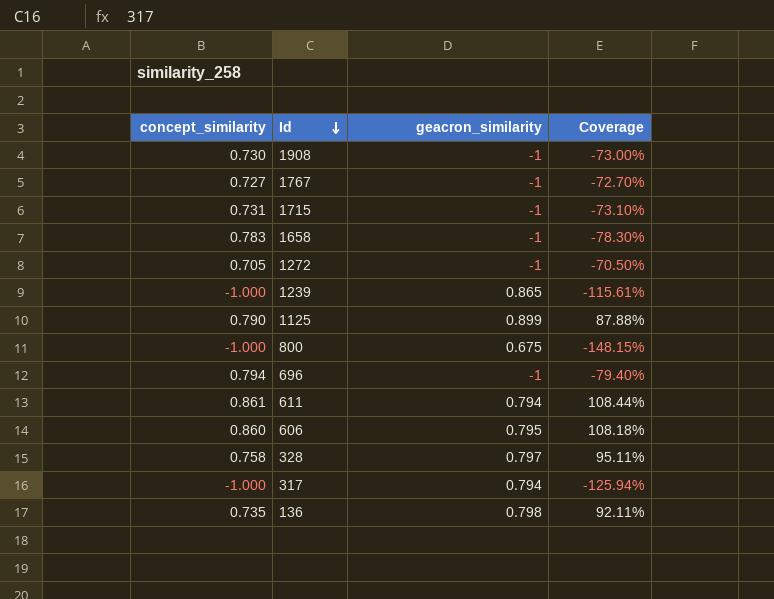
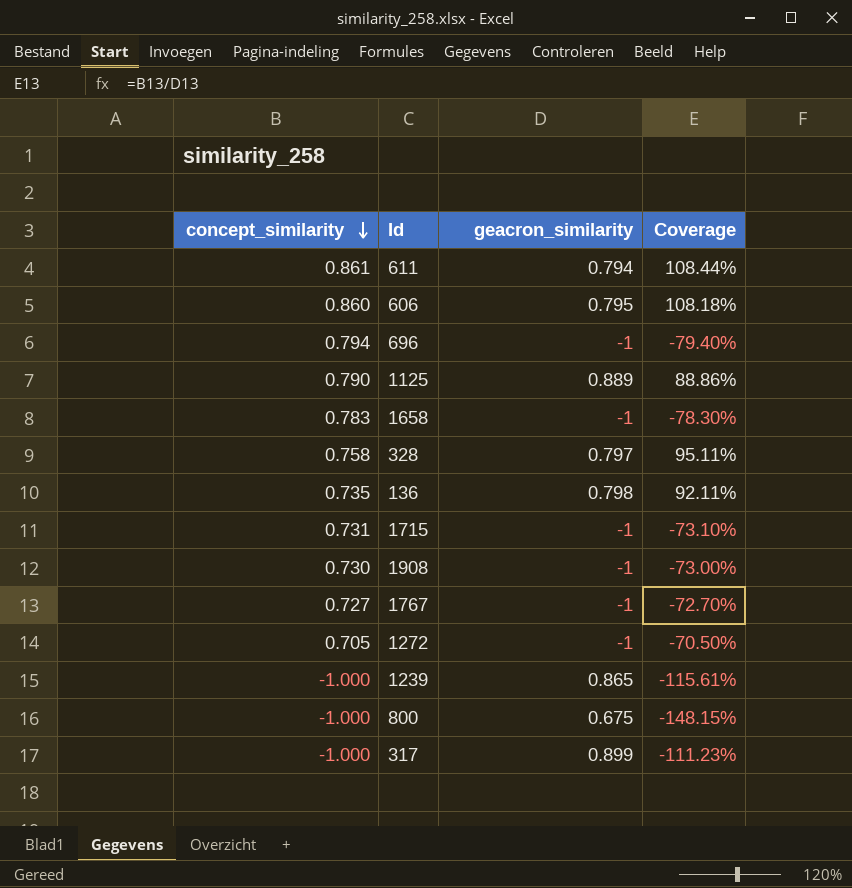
row order: Id descending -> concept_similarity descending
1125 | geacron_similarity: 0.899 -> 0.889
1125 | Coverage: 87.88% -> 88.86%
317 | geacron_similarity: 0.794 -> 0.899
317 | Coverage: -125.94% -> -111.23%

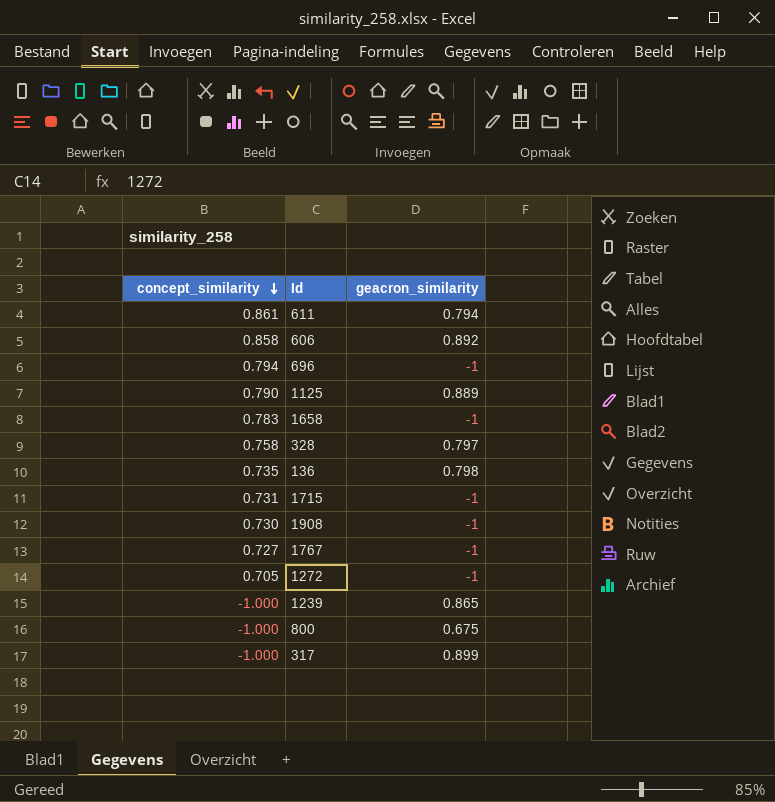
column Coverage | formula: [concept_similarity] / [geacron_similarity] -> none
606 | concept_similarity: 0.860 -> 0.858
606 | geacron_similarity: 0.795 -> 0.892

